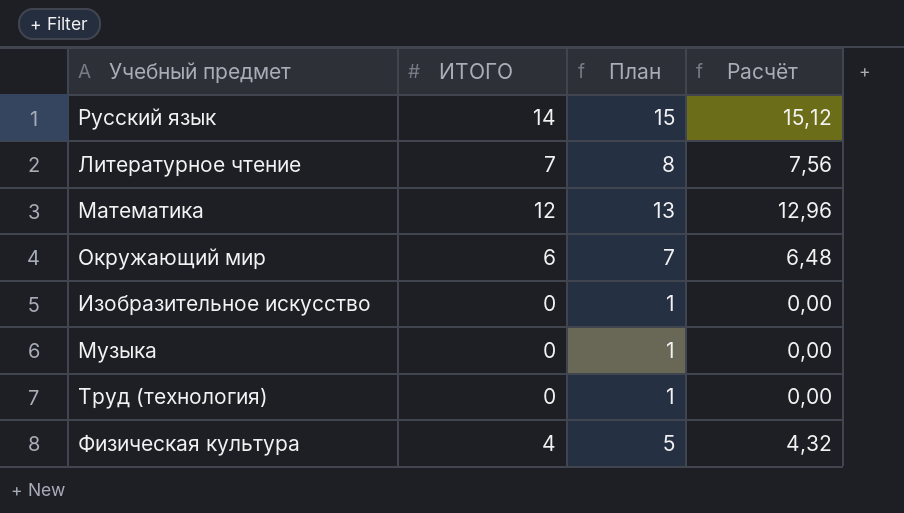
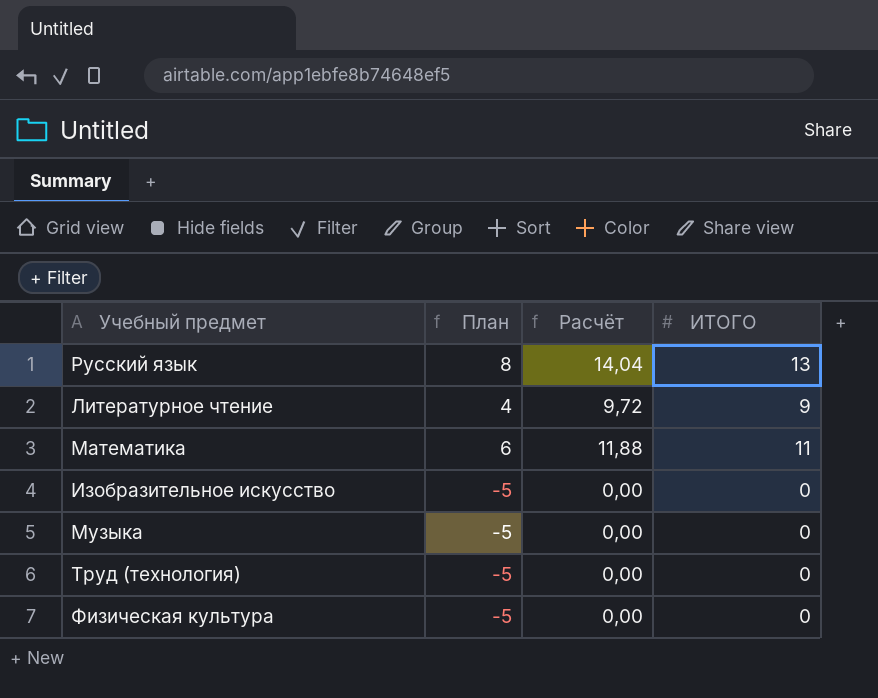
column План | formula: [ИТОГО] + 1 -> [ИТОГО] - 5
column ИТОГО | position: 2 -> 4
row Окружающий мир: 6 | 7 | 6,48 -> none
Русский язык | Расчёт: 15,12 -> 14,04
Русский язык | ИТОГО: 14 -> 13
Литературное чтение | Расчёт: 7,56 -> 9,72
Литературное чтение | ИТОГО: 7 -> 9
Математика | Расчёт: 12,96 -> 11,88
Математика | ИТОГО: 12 -> 11
Физическая культура | Расчёт: 4,32 -> 0,00
Физическая культура | ИТОГО: 4 -> 0

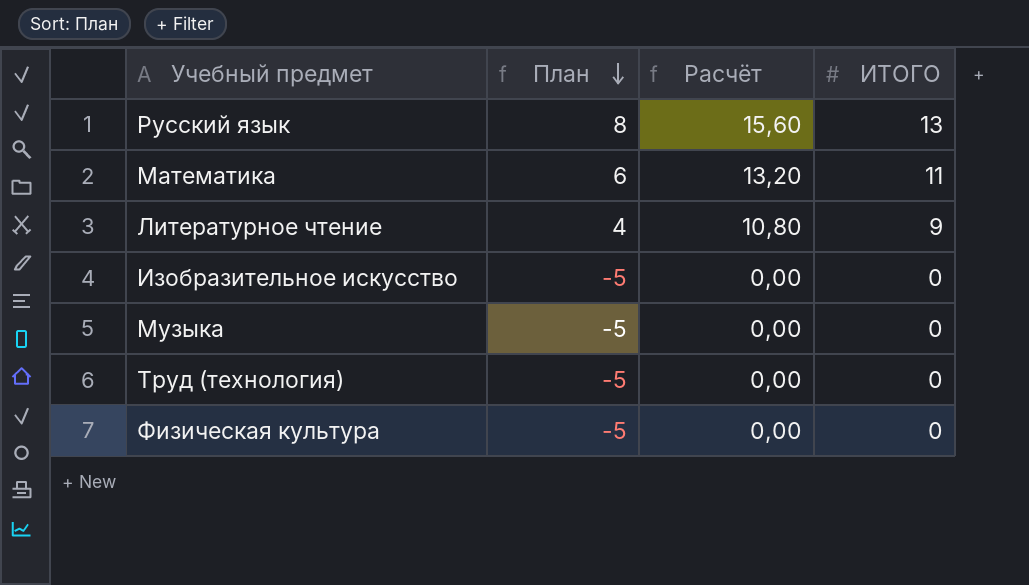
row order: none -> План descending
column Расчёт | formula: [ИТОГО] * 1,08 -> [ИТОГО] * 1,2

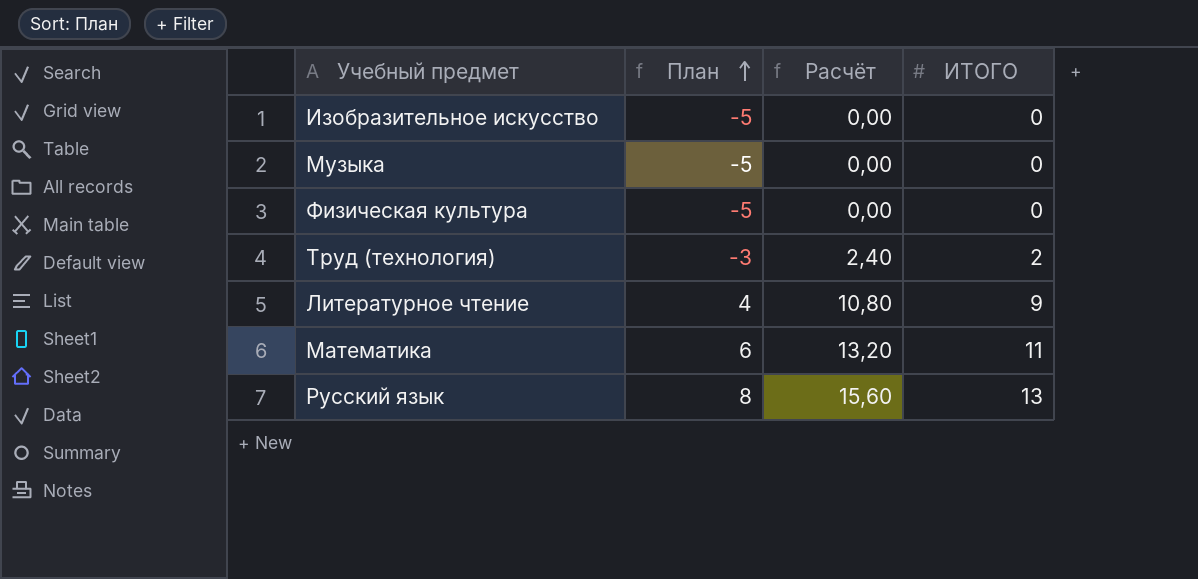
row order: План descending -> План ascending
Труд (технология) | План: -5 -> -3
Труд (технология) | Расчёт: 0,00 -> 2,40
Труд (технология) | ИТОГО: 0 -> 2

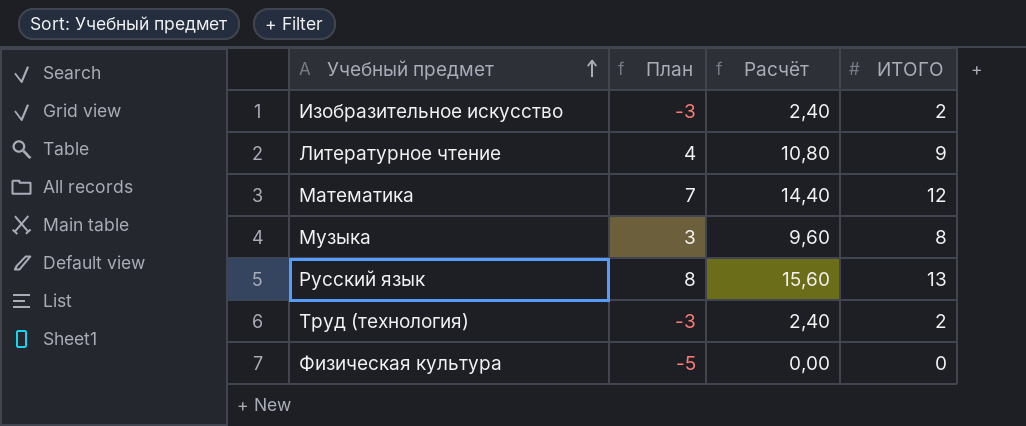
row order: План ascending -> Учебный предмет ascending
Изобразительное искусство | План: -5 -> -3
Изобразительное искусство | Расчёт: 0,00 -> 2,40
Изобразительное искусство | ИТОГО: 0 -> 2
Математика | План: 6 -> 7
Математика | Расчёт: 13,20 -> 14,40
Математика | ИТОГО: 11 -> 12
Музыка | План: -5 -> 3
Музыка | Расчёт: 0,00 -> 9,60
Музыка | ИТОГО: 0 -> 8

